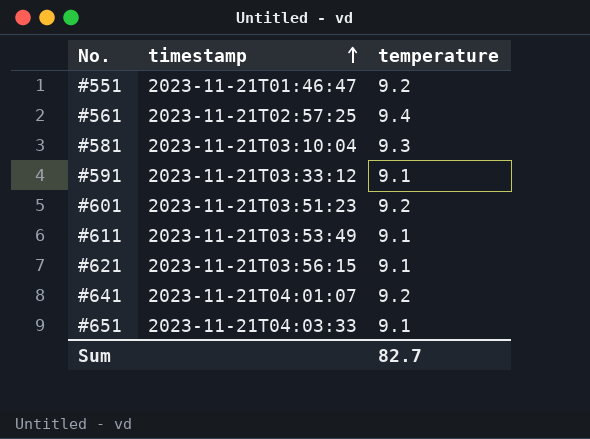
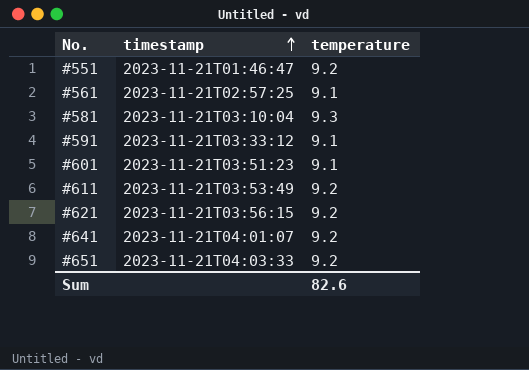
#561 | temperature: 9.4 -> 9.1
#601 | temperature: 9.2 -> 9.1
#611 | temperature: 9.1 -> 9.2
#621 | temperature: 9.1 -> 9.2
#651 | temperature: 9.1 -> 9.2
Sum | temperature: 82.7 -> 82.6

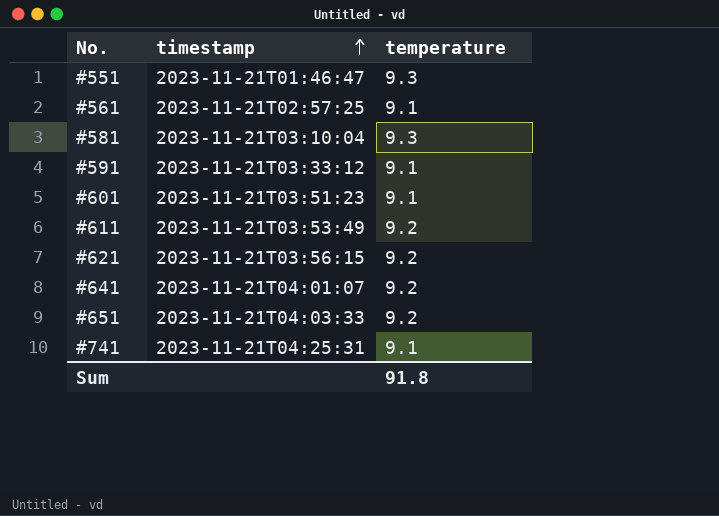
#551 | temperature: 9.2 -> 9.3
row #741: none -> 2023-11-21T04:25:31 | 9.1
Sum | temperature: 82.6 -> 91.8

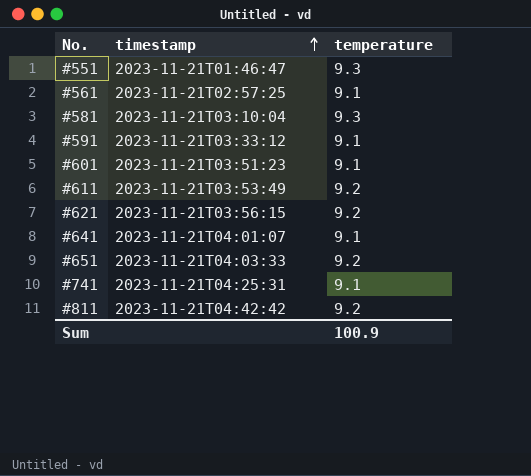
#641 | temperature: 9.2 -> 9.1
row #811: none -> 2023-11-21T04:42:42 | 9.2
Sum | temperature: 91.8 -> 100.9

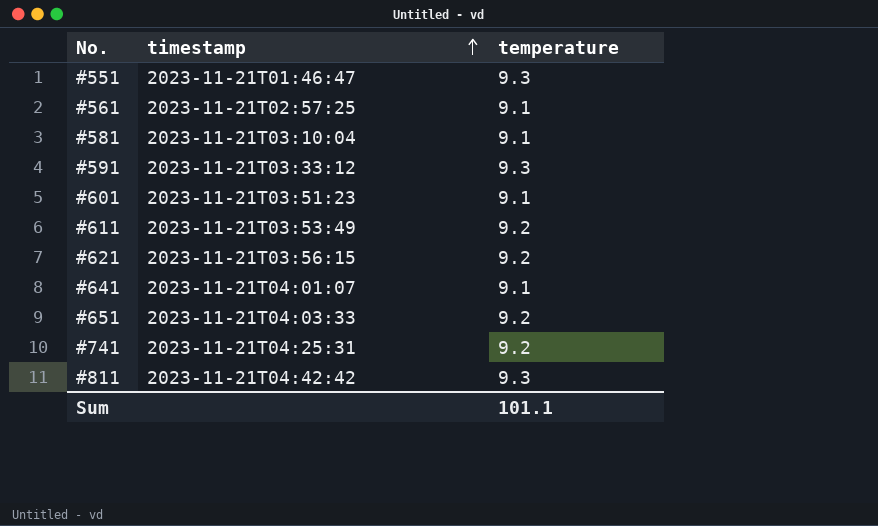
#581 | temperature: 9.3 -> 9.1
#591 | temperature: 9.1 -> 9.3
#741 | temperature: 9.1 -> 9.2
#811 | temperature: 9.2 -> 9.3
Sum | temperature: 100.9 -> 101.1

